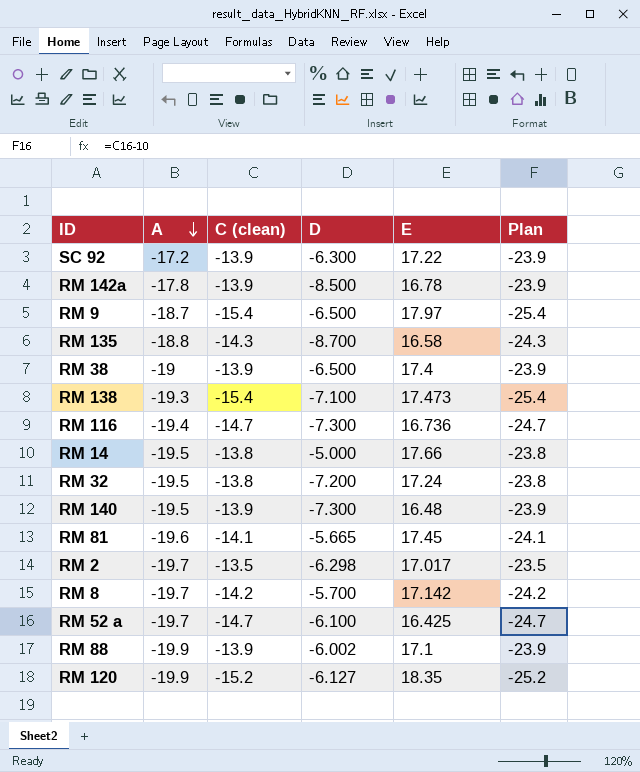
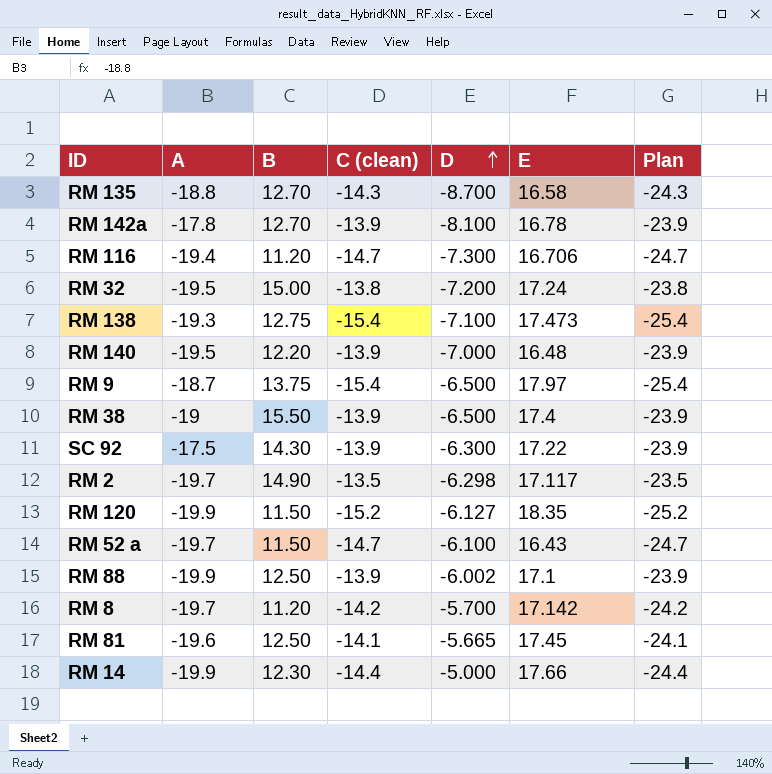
row order: A descending -> D ascending
column B | position: none -> 3
RM 142a | D: -8.500 -> -8.100
RM 116 | E: 16.736 -> 16.706
RM 140 | D: -7.300 -> -7.000
SC 92 | A: -17.2 -> -17.5
RM 2 | E: 17.017 -> 17.117
RM 52 a | E: 16.425 -> 16.43
RM 14 | A: -19.5 -> -19.9
RM 14 | C (clean): -13.8 -> -14.4
RM 14 | Plan: -23.8 -> -24.4

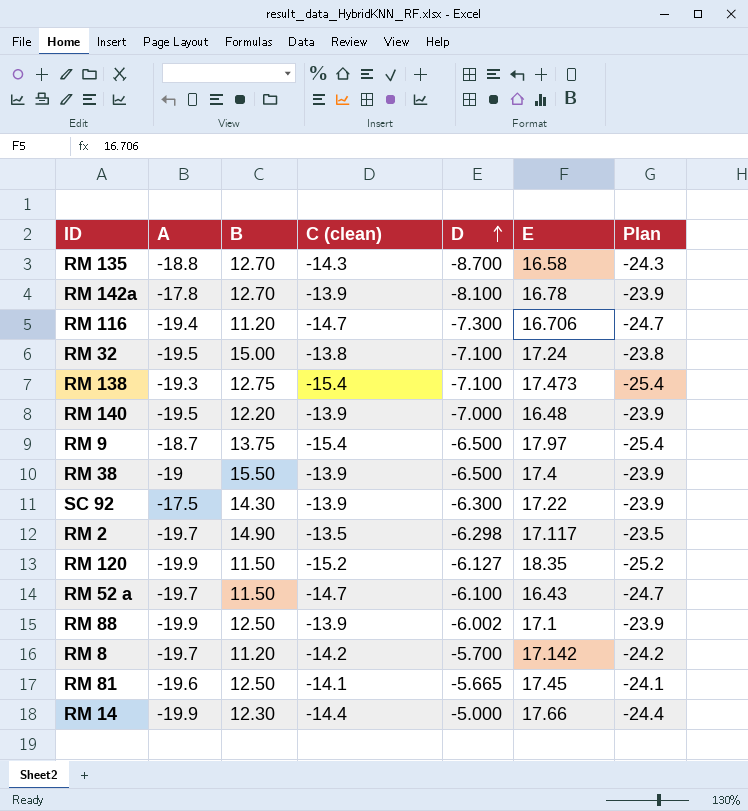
RM 32 | D: -7.200 -> -7.100

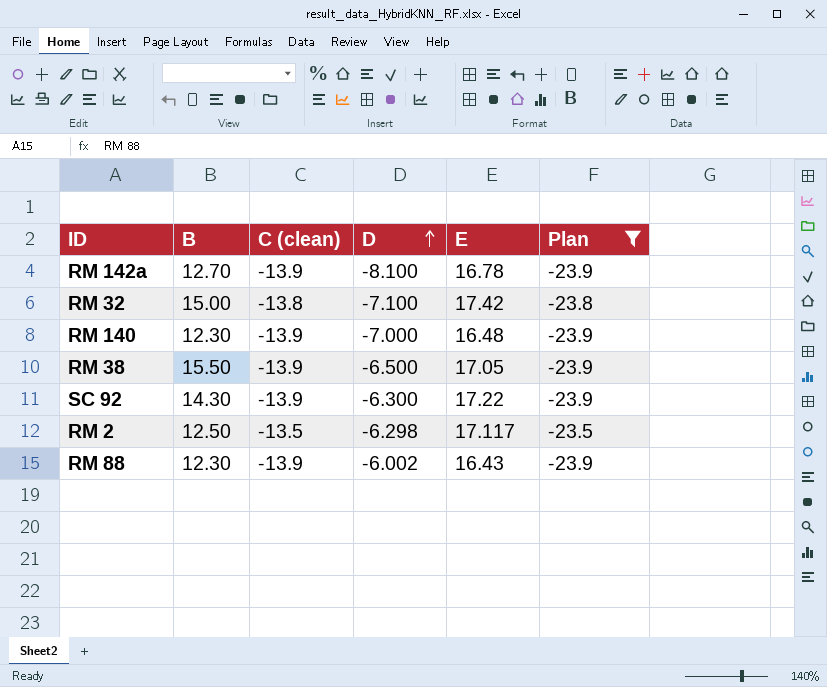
filter: none -> Plan >= -23.9
column A | position: 2 -> none
RM 32 | E: 17.24 -> 17.42
RM 140 | B: 12.20 -> 12.30
RM 38 | E: 17.4 -> 17.05
RM 2 | B: 14.90 -> 12.50
RM 88 | B: 12.50 -> 12.30
RM 88 | E: 17.1 -> 16.43

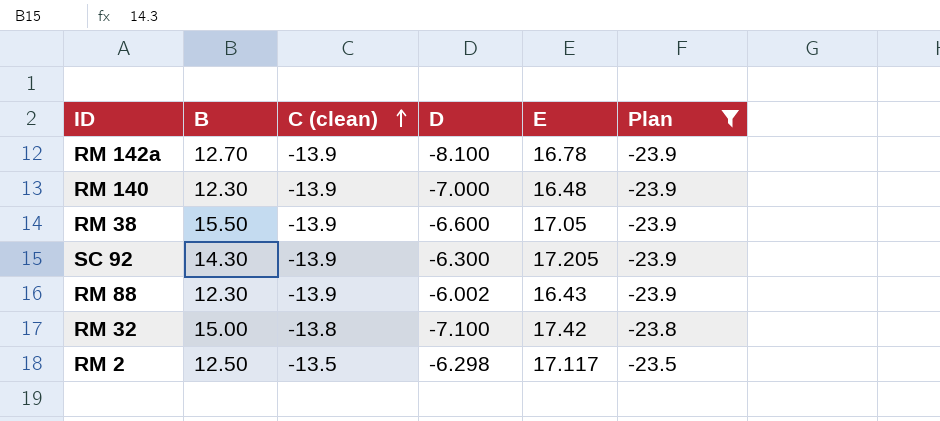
row order: D ascending -> C (clean) ascending
RM 38 | D: -6.500 -> -6.600
SC 92 | E: 17.22 -> 17.205

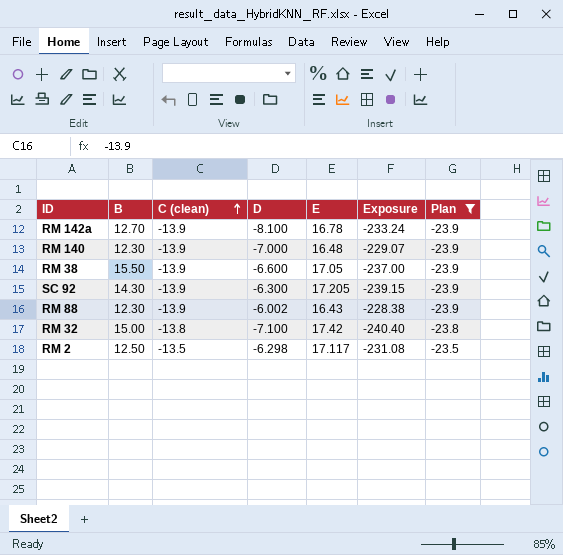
column Exposure | formula: none -> [C (clean)] * [E]

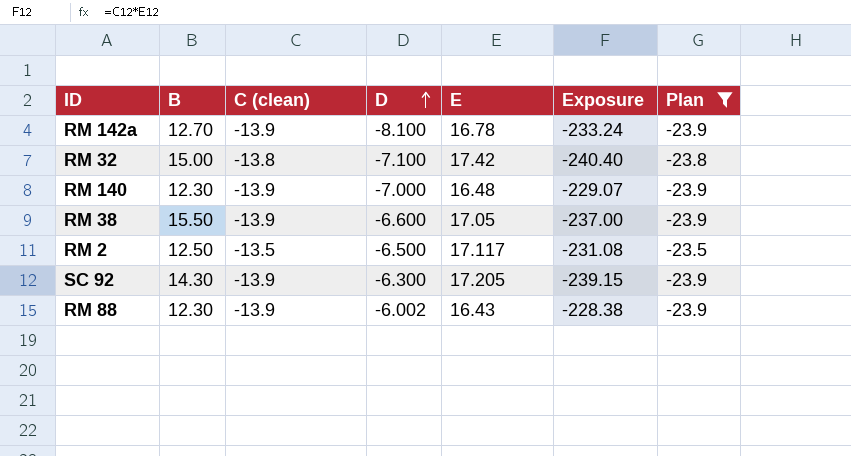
row order: C (clean) ascending -> D ascending
RM 2 | D: -6.298 -> -6.500

